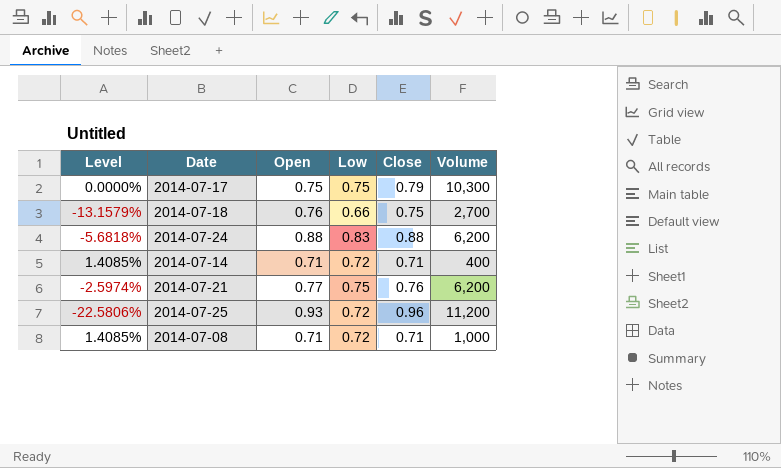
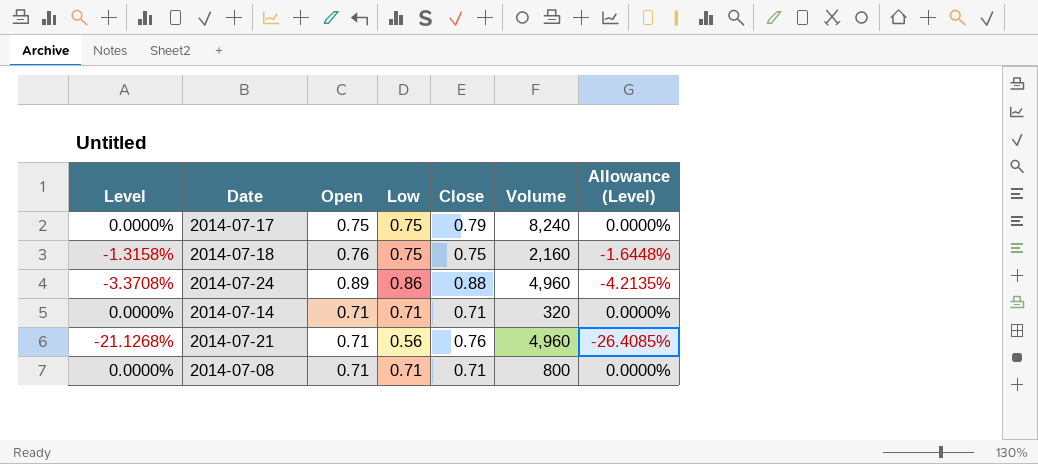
column Allowance (Level) | formula: none -> [Level] * 1.25
row 2014-07-25: -22.5806% | 0.93 | 0.72 | 0.96 | 11,200 -> none
2014-07-17 | Volume: 10,300 -> 8,240
2014-07-18 | Level: -13.1579% -> -1.3158%
2014-07-18 | Low: 0.66 -> 0.75
2014-07-18 | Volume: 2,700 -> 2,160
2014-07-24 | Level: -5.6818% -> -3.3708%
2014-07-24 | Open: 0.88 -> 0.89
2014-07-24 | Low: 0.83 -> 0.86
2014-07-24 | Volume: 6,200 -> 4,960
2014-07-14 | Level: 1.4085% -> 0.0000%
2014-07-14 | Low: 0.72 -> 0.71
2014-07-14 | Volume: 400 -> 320
2014-07-21 | Level: -2.5974% -> -21.1268%
2014-07-21 | Open: 0.77 -> 0.71
2014-07-21 | Low: 0.75 -> 0.56
2014-07-21 | Volume: 6,200 -> 4,960
2014-07-08 | Level: 1.4085% -> 0.0000%
2014-07-08 | Low: 0.72 -> 0.71
2014-07-08 | Volume: 1,000 -> 800

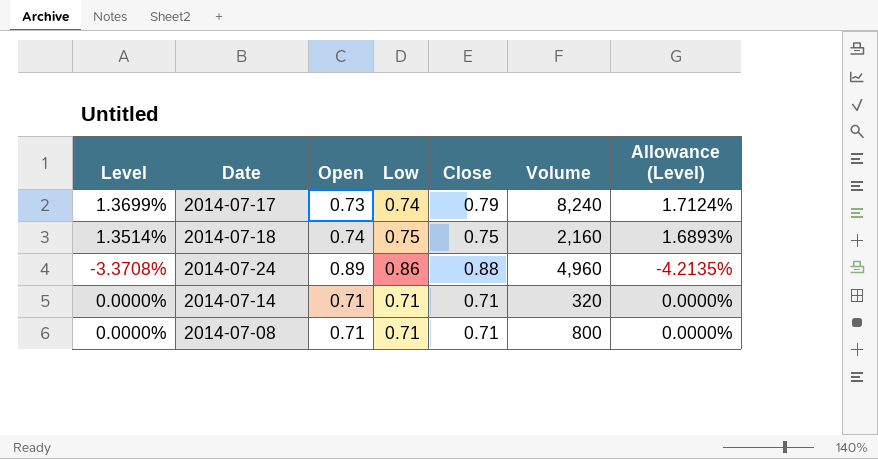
row 2014-07-21: -21.1268% | 0.71 | 0.56 | 0.76 | 4,960 | -26.4085% -> none
2014-07-17 | Level: 0.0000% -> 1.3699%
2014-07-17 | Open: 0.75 -> 0.73
2014-07-17 | Low: 0.75 -> 0.74
2014-07-17 | Allowance (Level): 0.0000% -> 1.7124%
2014-07-18 | Level: -1.3158% -> 1.3514%
2014-07-18 | Open: 0.76 -> 0.74
2014-07-18 | Allowance (Level): -1.6448% -> 1.6893%

